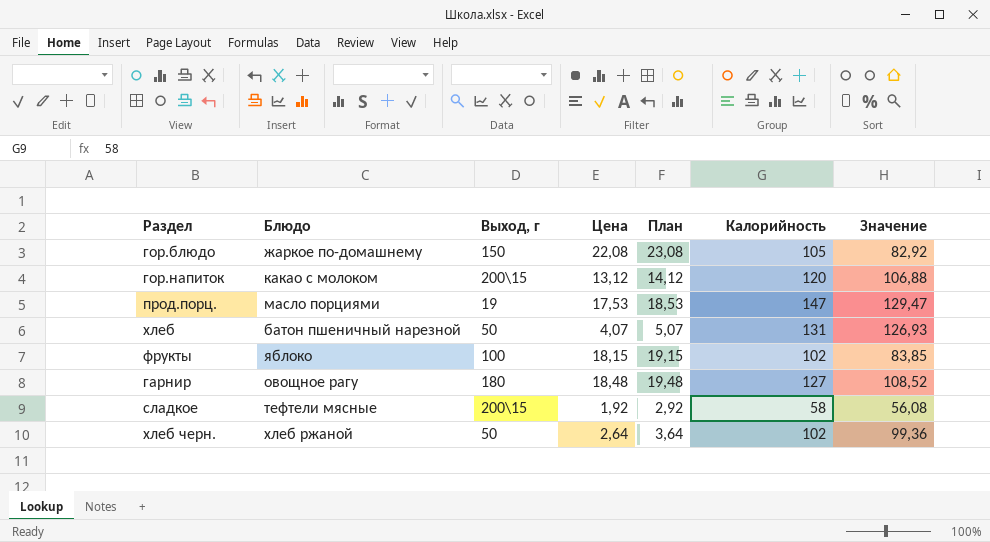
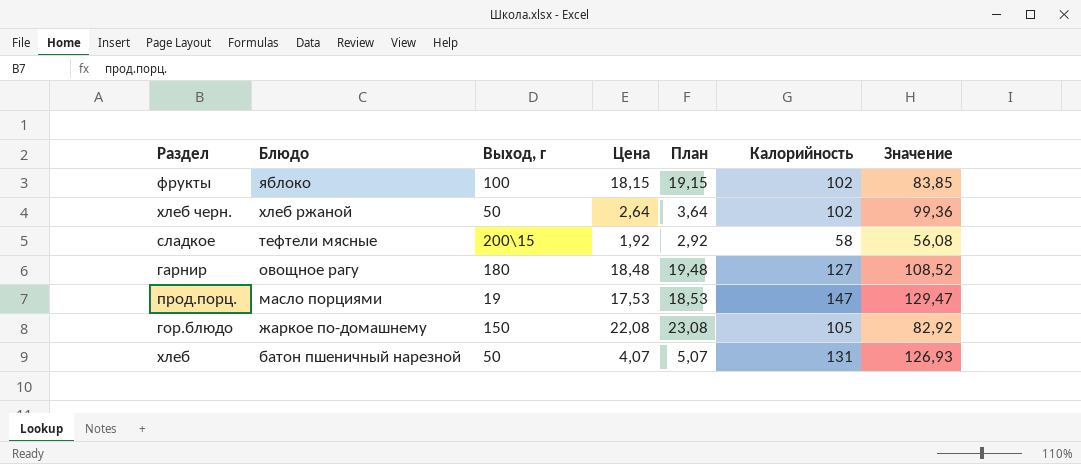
row order: none -> Блюдо descending
row гор.напиток: какао с молоком | 200\15 | 13,12 | 14,12 | 120 | 106,88 -> none

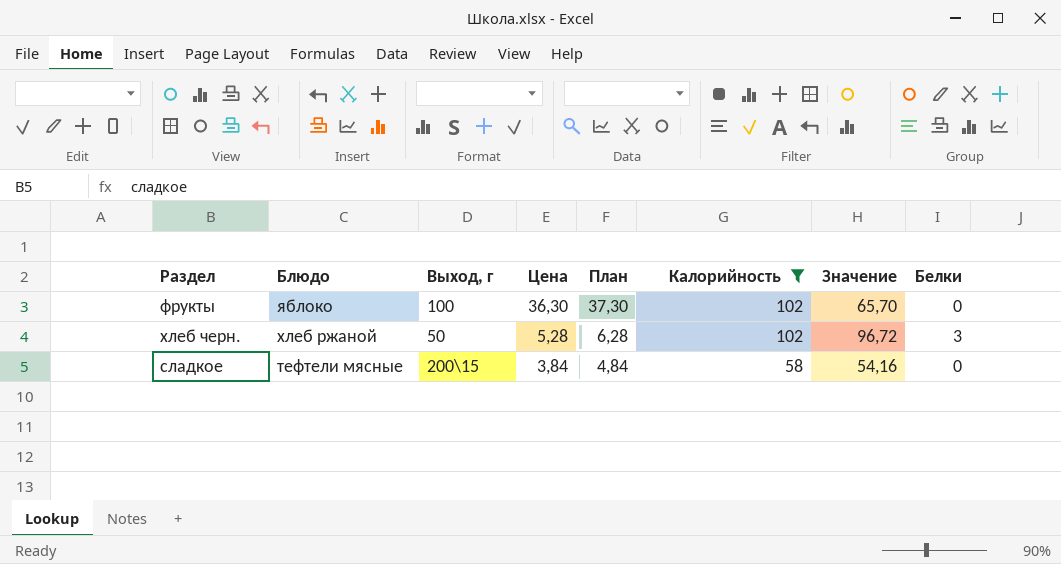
filter: none -> Калорийность <= 102
column Белки | position: none -> 8
фрукты | Цена: 18,15 -> 36,30
фрукты | План: 19,15 -> 37,30
фрукты | Значение: 83,85 -> 65,70
хлеб черн. | Цена: 2,64 -> 5,28
хлеб черн. | План: 3,64 -> 6,28
хлеб черн. | Значение: 99,36 -> 96,72
сладкое | Цена: 1,92 -> 3,84
сладкое | План: 2,92 -> 4,84
сладкое | Значение: 56,08 -> 54,16

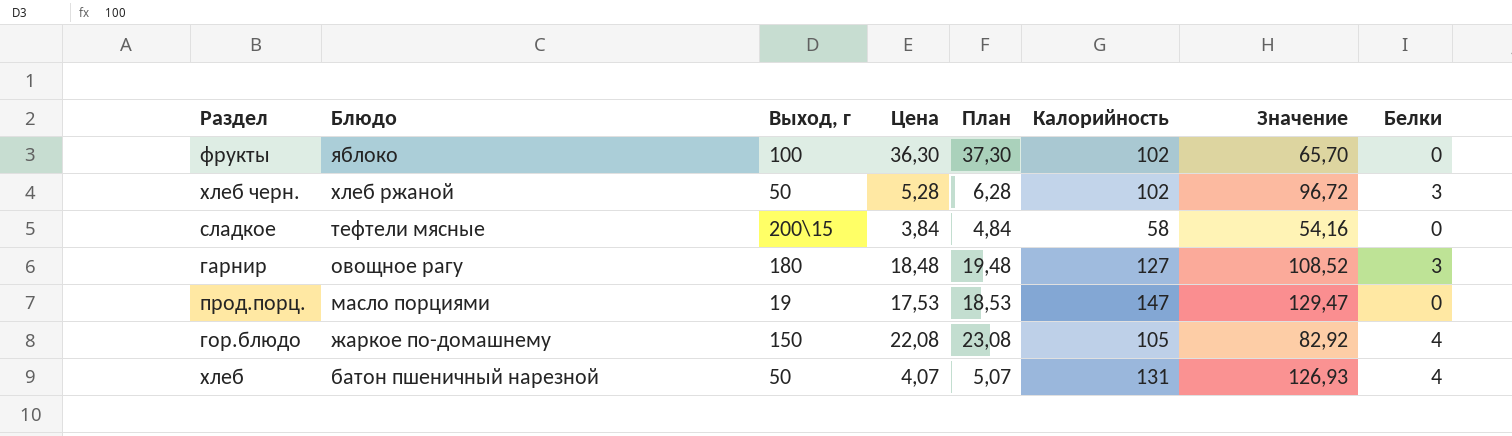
filter: Калорийность <= 102 -> none

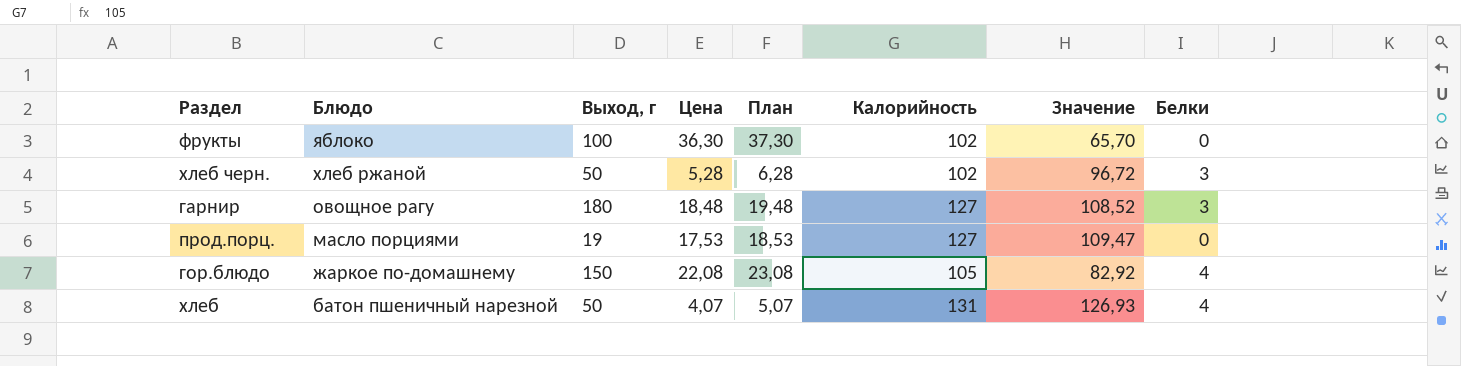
row сладкое: тефтели мясные | 200\15 | 3,84 | 4,84 | 58 | 54,16 | 0 -> none
прод.порц. | Калорийность: 147 -> 127
прод.порц. | Значение: 129,47 -> 109,47

